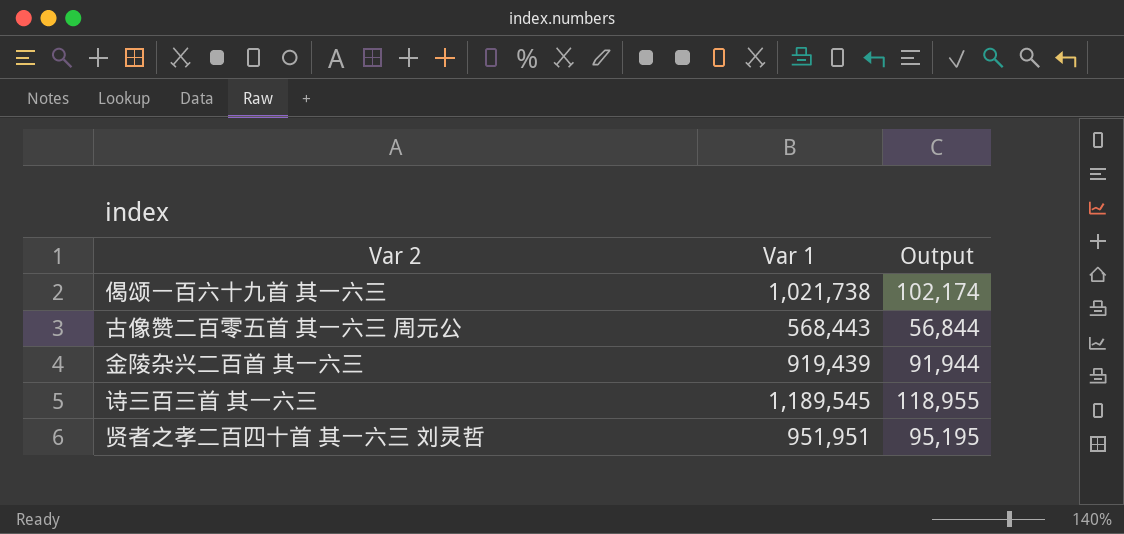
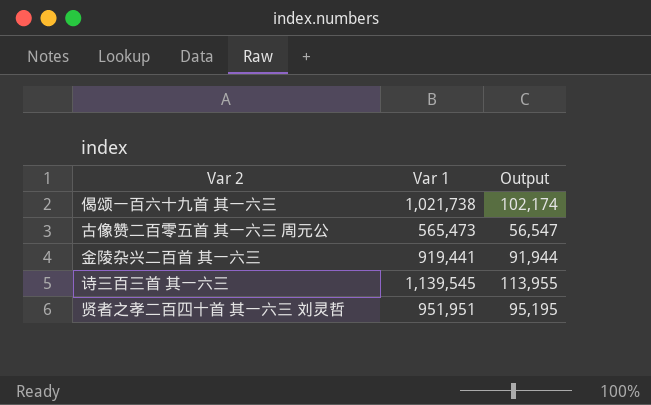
古像赞二百零五首 其一六三 周元公 | Var 1: 568,443 -> 565,473
古像赞二百零五首 其一六三 周元公 | Output: 56,844 -> 56,547
金陵杂兴二百首 其一六三 | Var 1: 919,439 -> 919,441
诗三百三首 其一六三 | Var 1: 1,189,545 -> 1,139,545
诗三百三首 其一六三 | Output: 118,955 -> 113,955

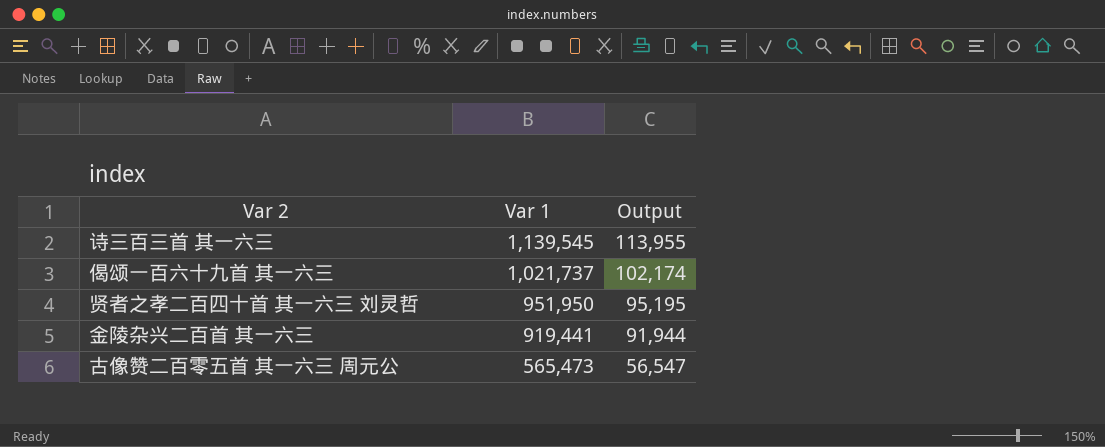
row order: none -> Var 1 descending
偈颂一百六十九首 其一六三 | Var 1: 1,021,738 -> 1,021,737
贤者之孝二百四十首 其一六三 刘灵哲 | Var 1: 951,951 -> 951,950

